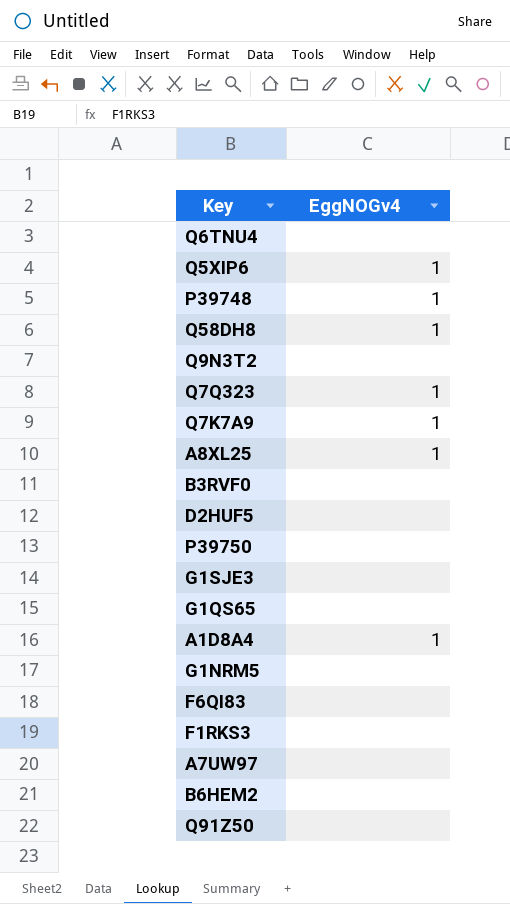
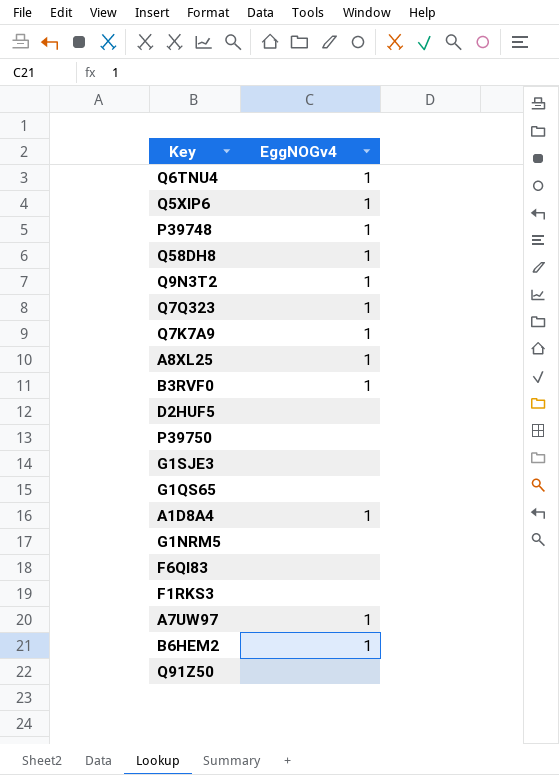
Q6TNU4 | EggNOGv4: none -> 1
Q9N3T2 | EggNOGv4: none -> 1
B3RVF0 | EggNOGv4: none -> 1
A7UW97 | EggNOGv4: none -> 1
B6HEM2 | EggNOGv4: none -> 1

